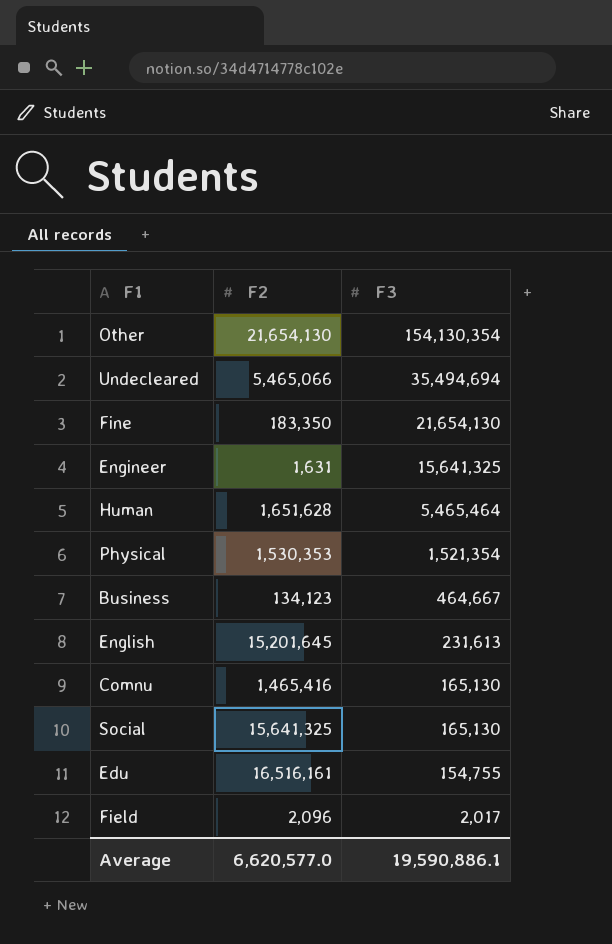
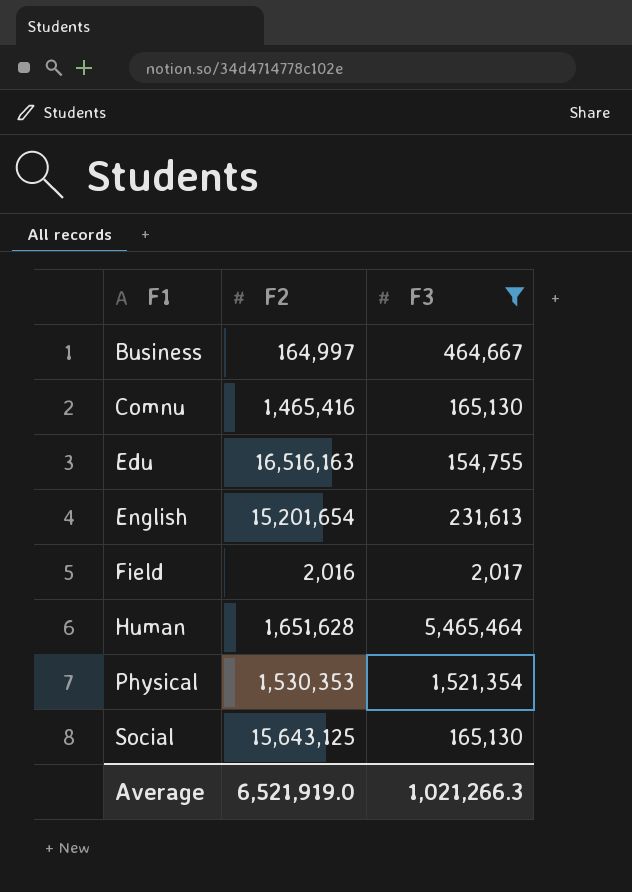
filter: none -> F3 <= 5,465,464
row order: F3 descending -> F1 ascending
Business | F2: 134,123 -> 164,997
Edu | F2: 16,516,161 -> 16,516,163
English | F2: 15,201,645 -> 15,201,654
Field | F2: 2,096 -> 2,016
Social | F2: 15,641,325 -> 15,643,125
Average | F2: 6,620,577.0 -> 6,521,919.0
Average | F3: 19,590,886.1 -> 1,021,266.3

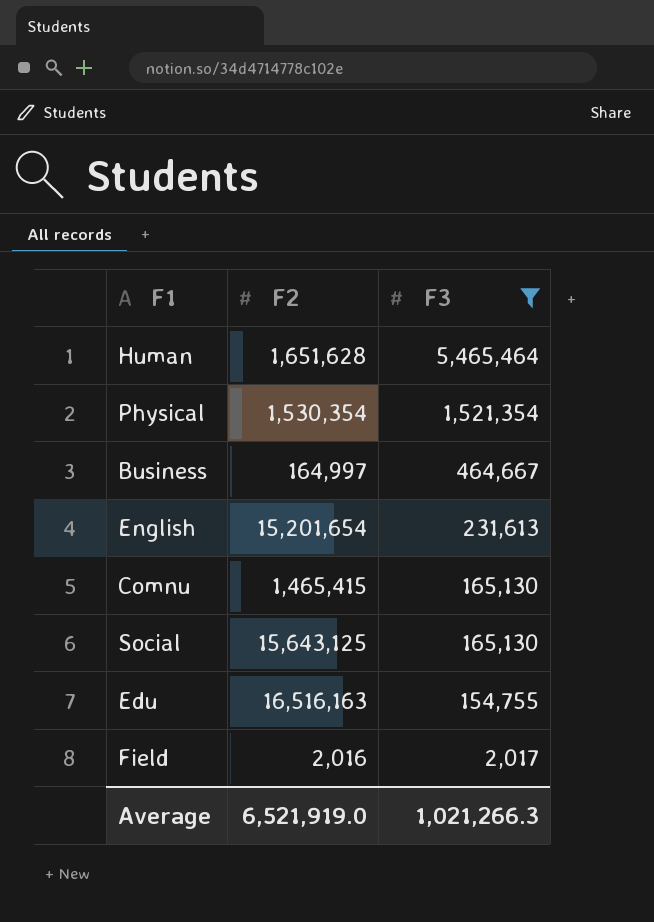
row order: F1 ascending -> F3 descending
Physical | F2: 1,530,353 -> 1,530,354
Comnu | F2: 1,465,416 -> 1,465,415

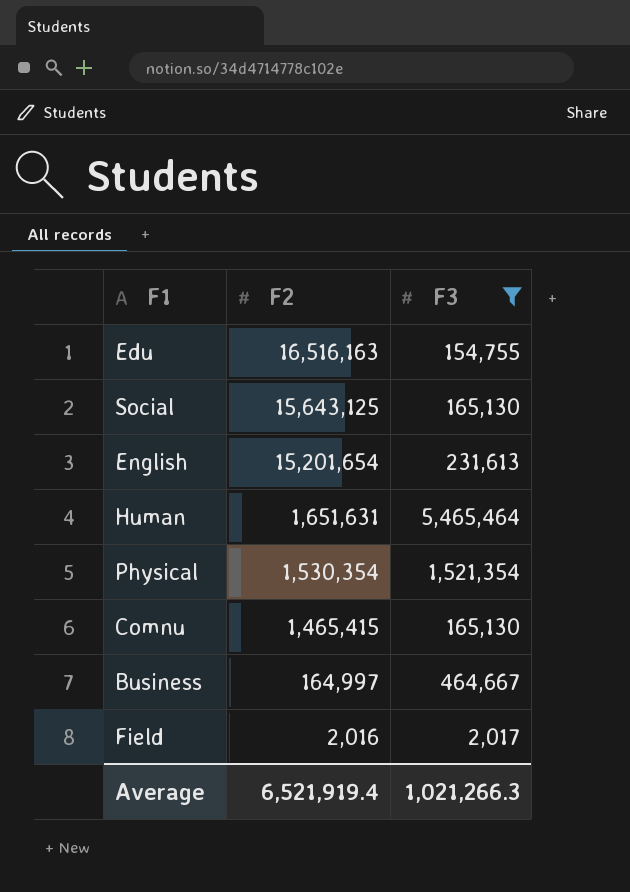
row order: F3 descending -> F2 descending
Human | F2: 1,651,628 -> 1,651,631
Average | F2: 6,521,919.0 -> 6,521,919.4

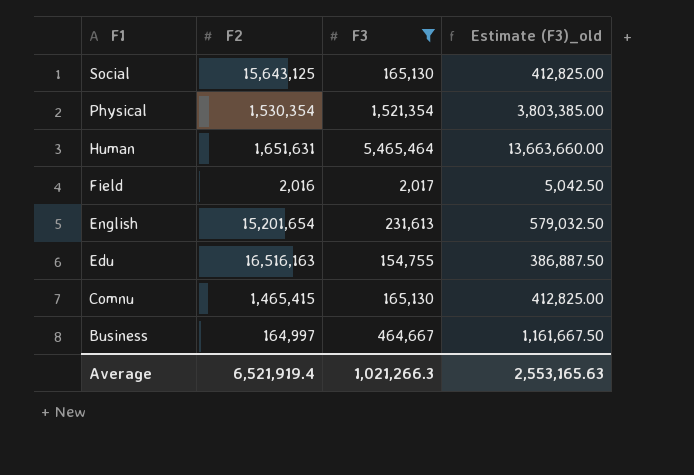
row order: F2 descending -> F1 descending
column Estimate (F3)_old | formula: none -> [F3] * 2.5

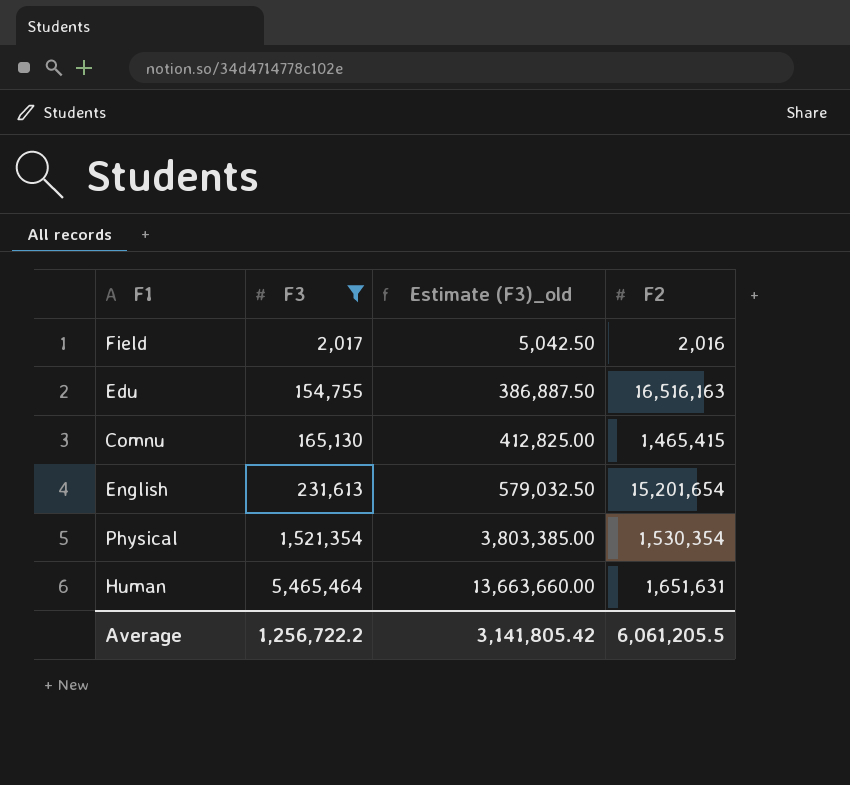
row order: F1 descending -> F3 ascending
column F2 | position: 2 -> 4
row Social: 15,643,125 | 165,130 | 412,825.00 -> none
row Business: 164,997 | 464,667 | 1,161,667.50 -> none
Average | F3: 1,021,266.3 -> 1,256,722.2
Average | Estimate (F3)_old: 2,553,165.63 -> 3,141,805.42
Average | F2: 6,521,919.4 -> 6,061,205.5

